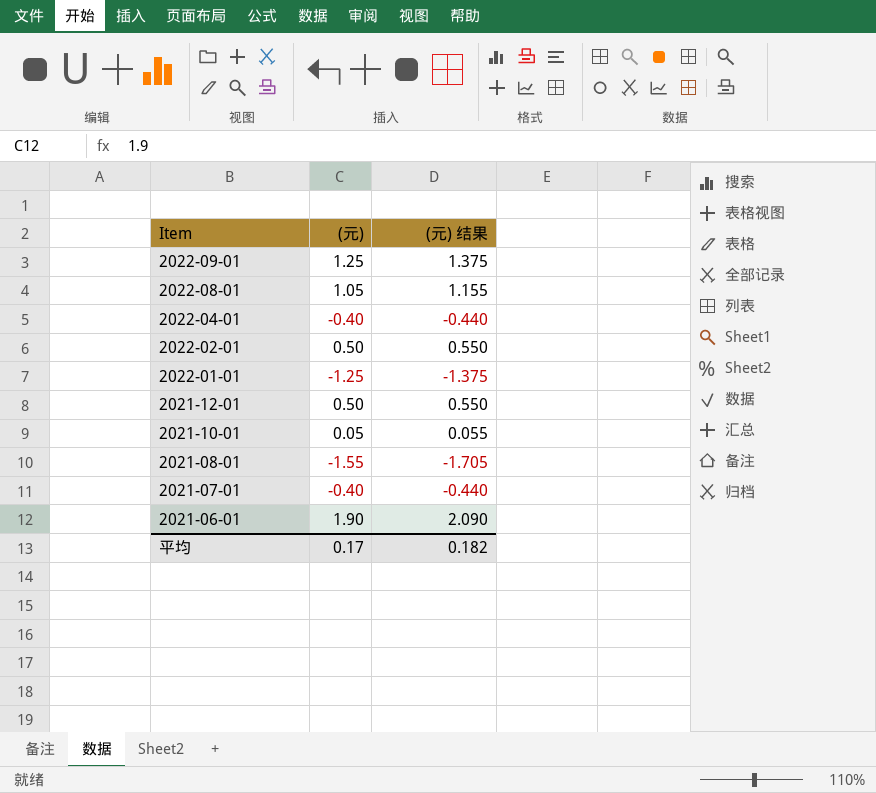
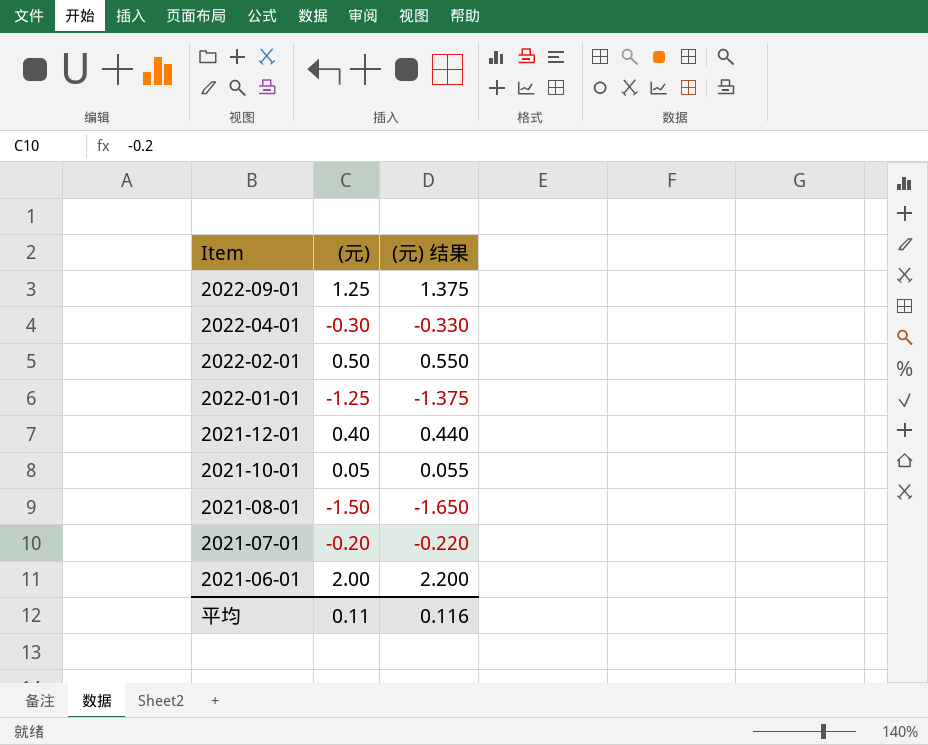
row 2022-08-01: 1.05 | 1.155 -> none
2022-04-01 | (元): -0.40 -> -0.30
2022-04-01 | (元) 结果: -0.440 -> -0.330
2021-12-01 | (元): 0.50 -> 0.40
2021-12-01 | (元) 结果: 0.550 -> 0.440
2021-08-01 | (元): -1.55 -> -1.50
2021-08-01 | (元) 结果: -1.705 -> -1.650
2021-07-01 | (元): -0.40 -> -0.20
2021-07-01 | (元) 结果: -0.440 -> -0.220
2021-06-01 | (元): 1.90 -> 2.00
2021-06-01 | (元) 结果: 2.090 -> 2.200
平均 | (元): 0.17 -> 0.11
平均 | (元) 结果: 0.182 -> 0.116

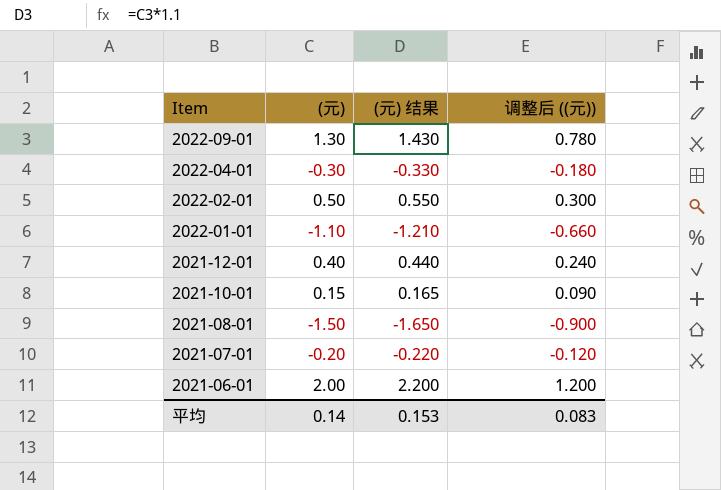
column 调整后 ((元)) | formula: none -> [(元)] * 0.6
2022-09-01 | (元): 1.25 -> 1.30
2022-09-01 | (元) 结果: 1.375 -> 1.430
2022-01-01 | (元): -1.25 -> -1.10
2022-01-01 | (元) 结果: -1.375 -> -1.210
2021-10-01 | (元): 0.05 -> 0.15
2021-10-01 | (元) 结果: 0.055 -> 0.165
平均 | (元): 0.11 -> 0.14
平均 | (元) 结果: 0.116 -> 0.153

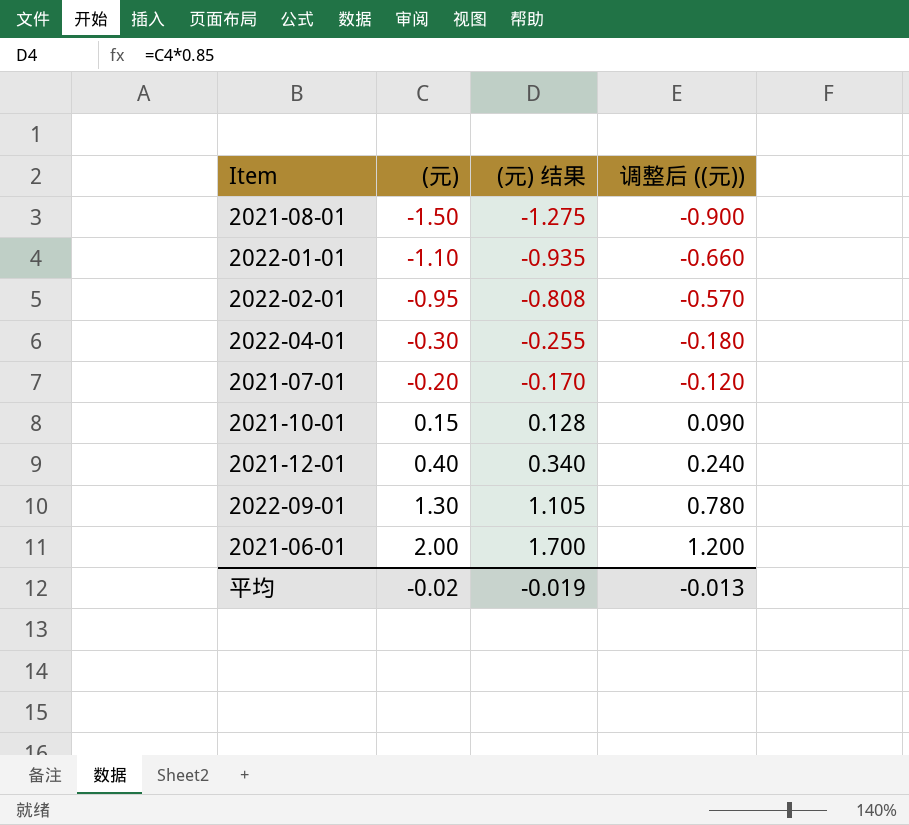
row order: Item descending -> (元) ascending
column (元) 结果 | formula: [(元)] * 1.1 -> [(元)] * 0.85
2022-02-01 | (元): 0.50 -> -0.95
2022-02-01 | 调整后 ((元)): 0.300 -> -0.570
平均 | (元): 0.14 -> -0.02
平均 | (元) 结果: 0.153 -> -0.019
平均 | 调整后 ((元)): 0.083 -> -0.013

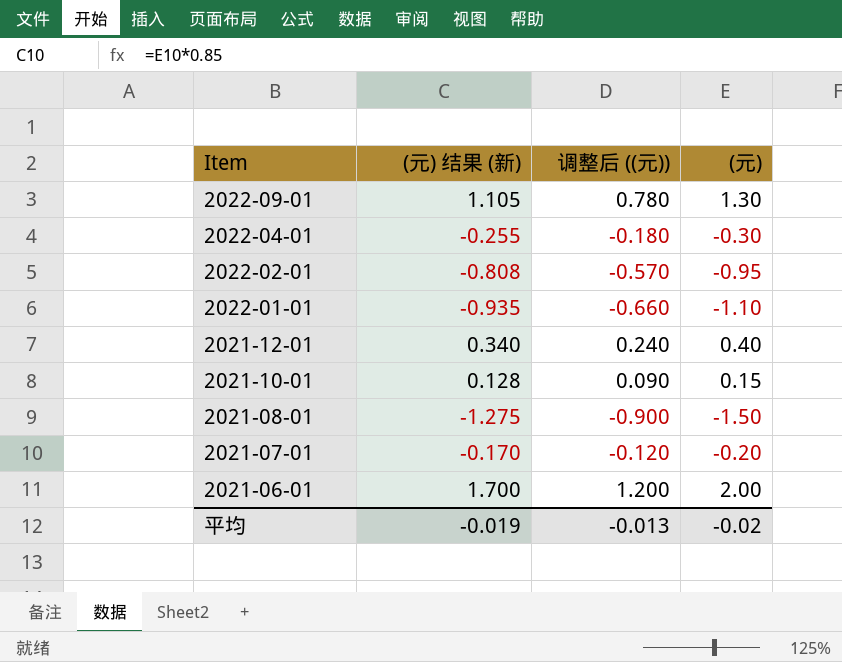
row order: (元) ascending -> Item descending
column name: (元) 结果 -> (元) 结果 (新)
column (元) | position: 2 -> 4

